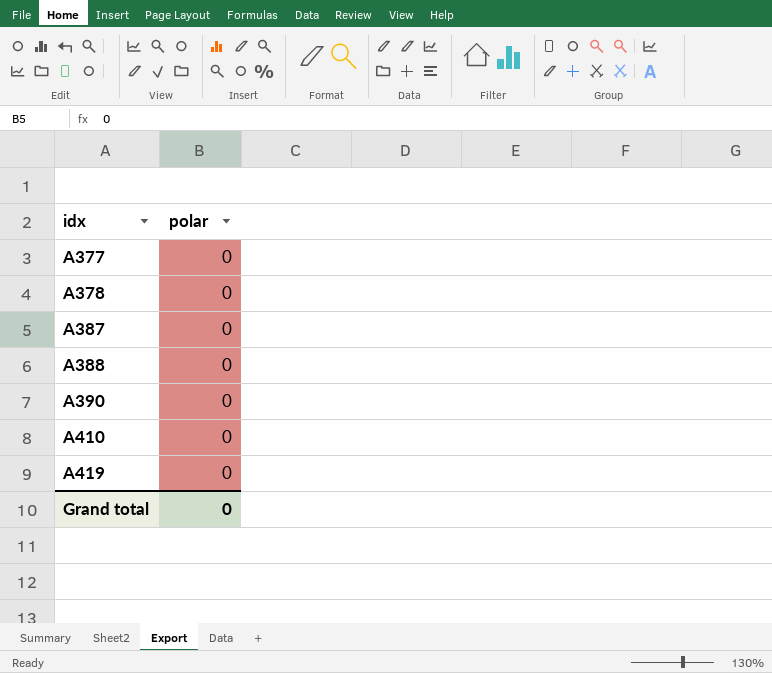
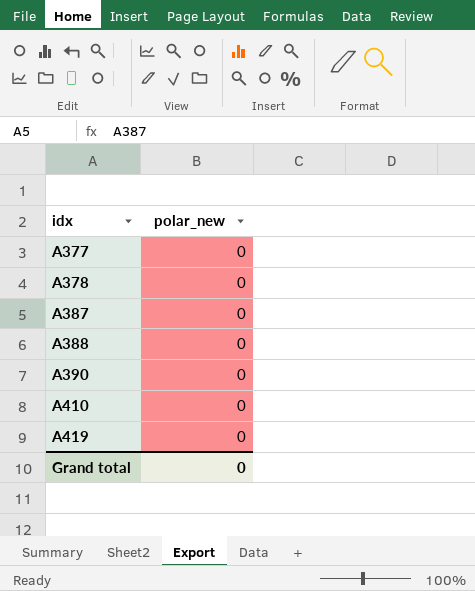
column name: polar -> polar_new

